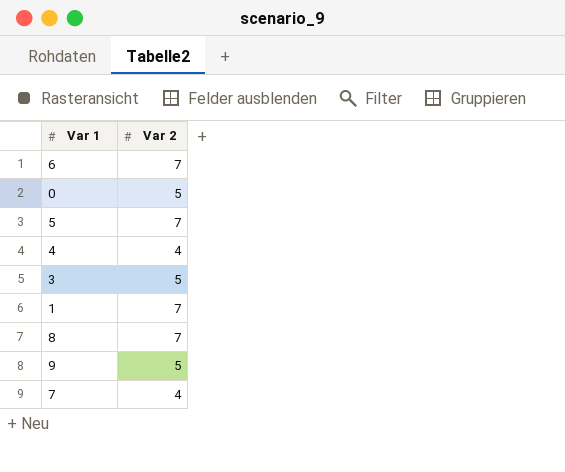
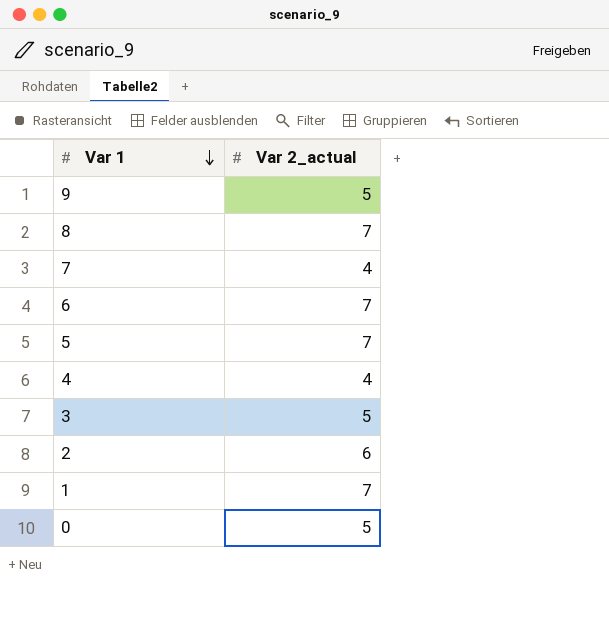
row order: none -> Var 1 descending
column name: Var 2 -> Var 2_actual
row 2: none -> 6

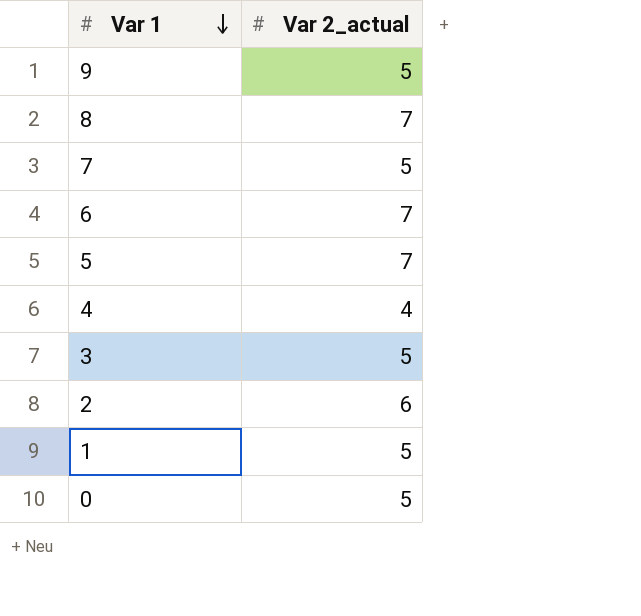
7 | Var 2_actual: 4 -> 5
1 | Var 2_actual: 7 -> 5

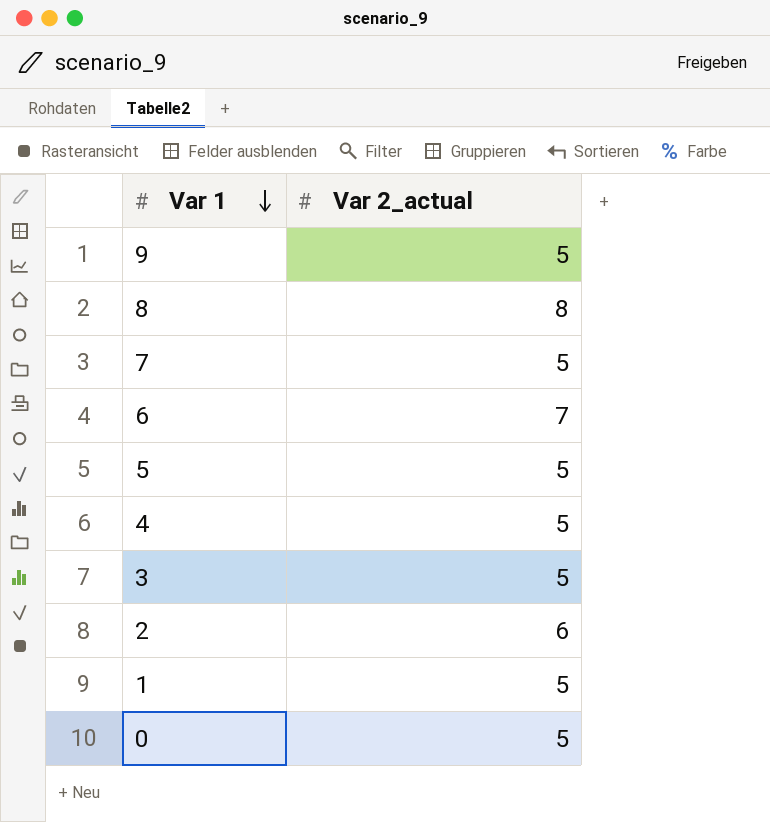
8 | Var 2_actual: 7 -> 8
5 | Var 2_actual: 7 -> 5
4 | Var 2_actual: 4 -> 5

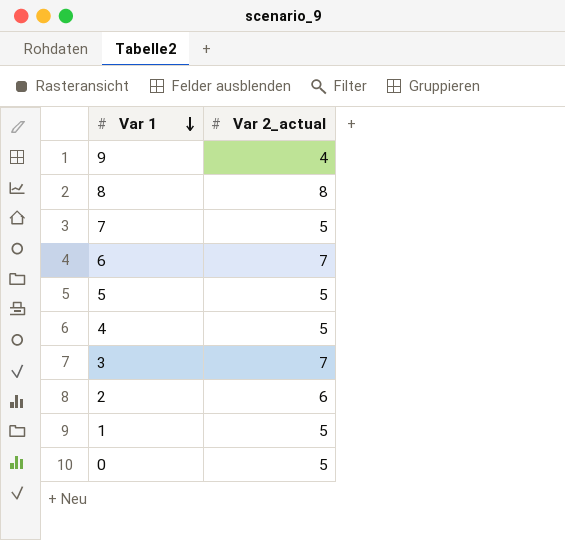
9 | Var 2_actual: 5 -> 4
3 | Var 2_actual: 5 -> 7

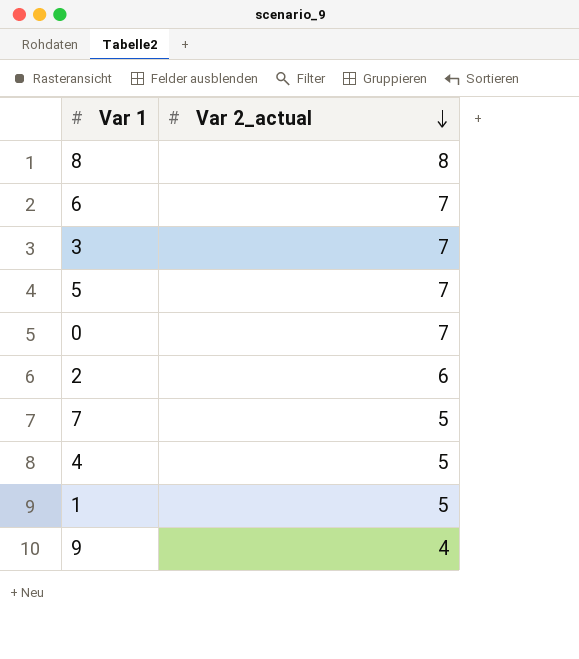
row order: Var 1 descending -> Var 2_actual descending
5 | Var 2_actual: 5 -> 7
0 | Var 2_actual: 5 -> 7

